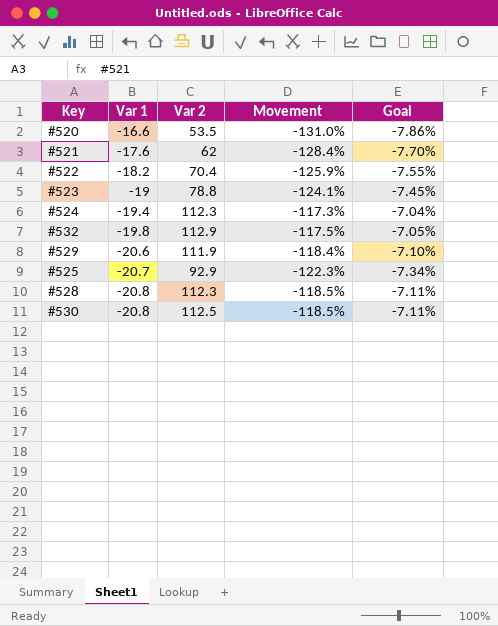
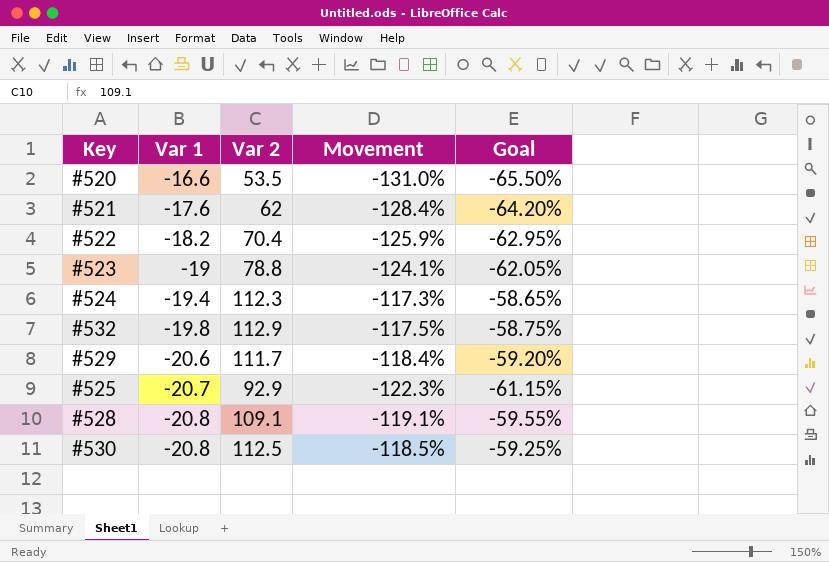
column Goal | formula: [Movement] * 0.06 -> [Movement] * 0.5
#529 | Var 2: 111.9 -> 111.7
#528 | Var 2: 112.3 -> 109.1
#528 | Movement: -118.5% -> -119.1%

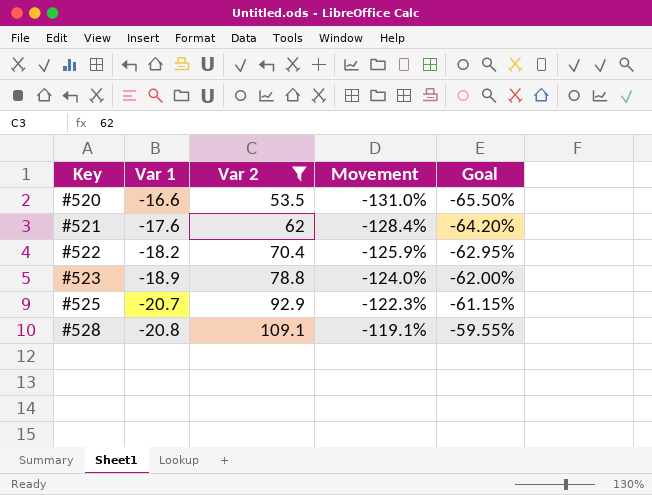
filter: none -> Var 2 <= 109.1
#523 | Var 1: -19 -> -18.9
#523 | Movement: -124.1% -> -124.0%
#523 | Goal: -62.05% -> -62.00%

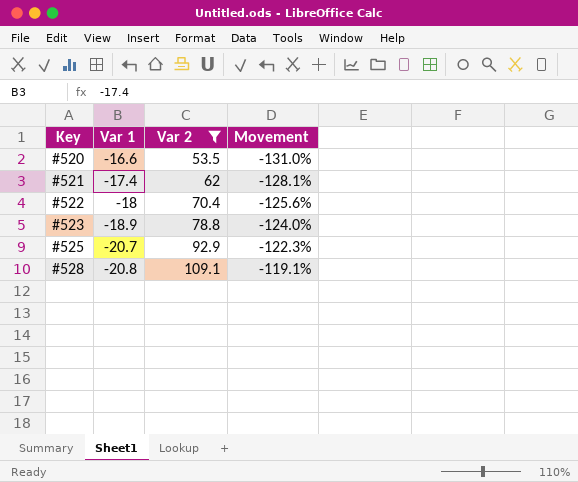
column Goal | formula: [Movement] * 0.5 -> none
#521 | Var 1: -17.6 -> -17.4
#521 | Movement: -128.4% -> -128.1%
#522 | Var 1: -18.2 -> -18
#522 | Movement: -125.9% -> -125.6%

